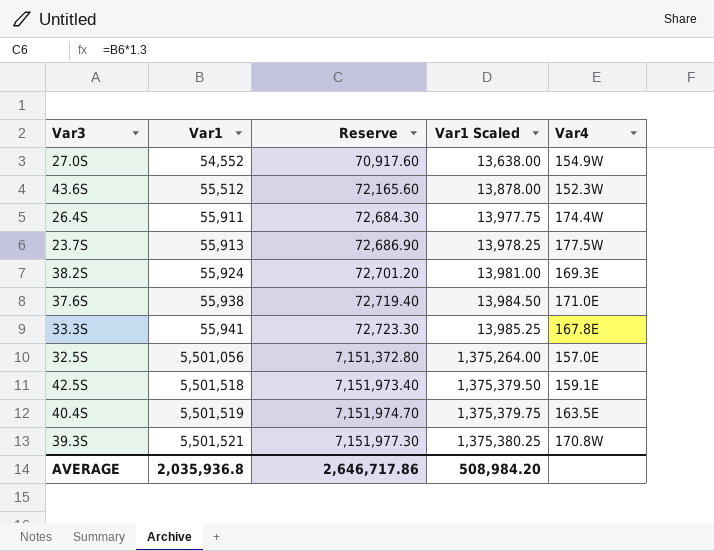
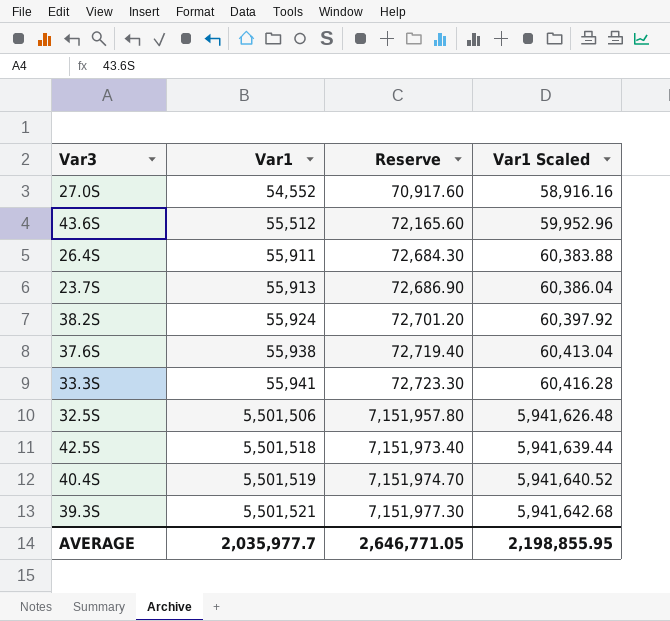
column Var4 | position: 5 -> none
column Var1 Scaled | formula: [Var1] * 0.25 -> [Var1] * 1.08
32.5S | Var1: 5,501,056 -> 5,501,506
32.5S | Reserve: 7,151,372.80 -> 7,151,957.80
AVERAGE | Var1: 2,035,936.8 -> 2,035,977.7
AVERAGE | Reserve: 2,646,717.86 -> 2,646,771.05
AVERAGE | Var1 Scaled: 508,984.20 -> 2,198,855.95

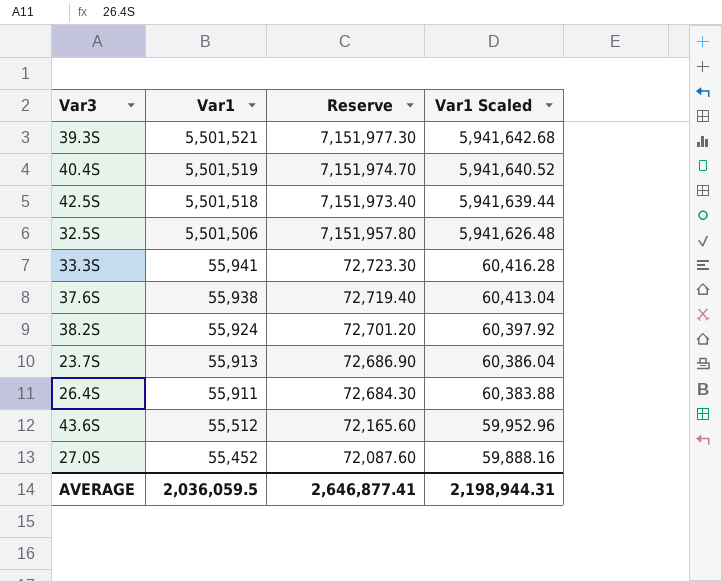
row order: Var1 ascending -> Var1 descending
27.0S | Var1: 54,552 -> 55,452
27.0S | Reserve: 70,917.60 -> 72,087.60
27.0S | Var1 Scaled: 58,916.16 -> 59,888.16
AVERAGE | Var1: 2,035,977.7 -> 2,036,059.5
AVERAGE | Reserve: 2,646,771.05 -> 2,646,877.41
AVERAGE | Var1 Scaled: 2,198,855.95 -> 2,198,944.31

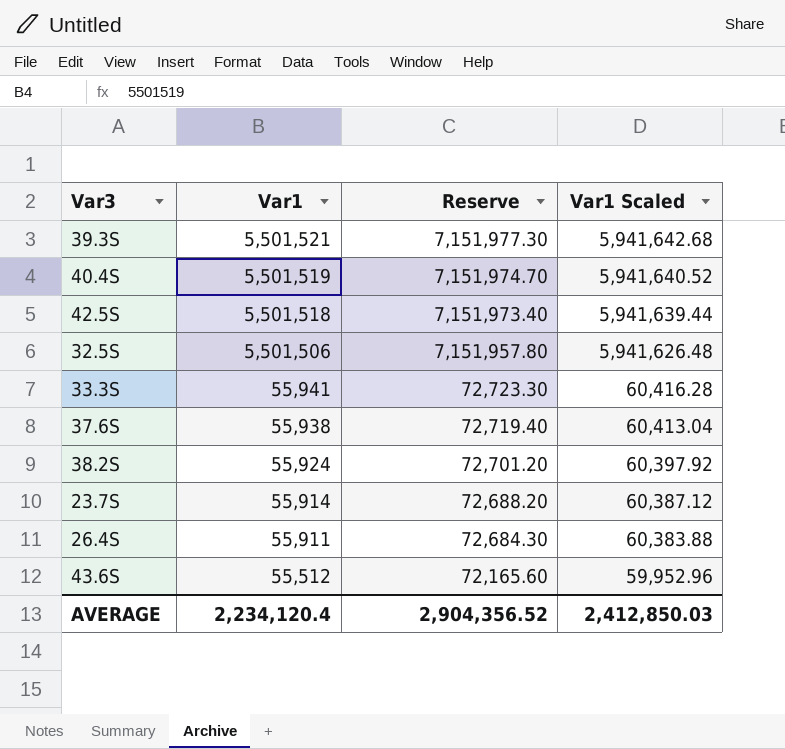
row 27.0S: 55,452 | 72,087.60 | 59,888.16 -> none
23.7S | Var1: 55,913 -> 55,914
23.7S | Reserve: 72,686.90 -> 72,688.20
23.7S | Var1 Scaled: 60,386.04 -> 60,387.12
AVERAGE | Var1: 2,036,059.5 -> 2,234,120.4
AVERAGE | Reserve: 2,646,877.41 -> 2,904,356.52
AVERAGE | Var1 Scaled: 2,198,944.31 -> 2,412,850.03

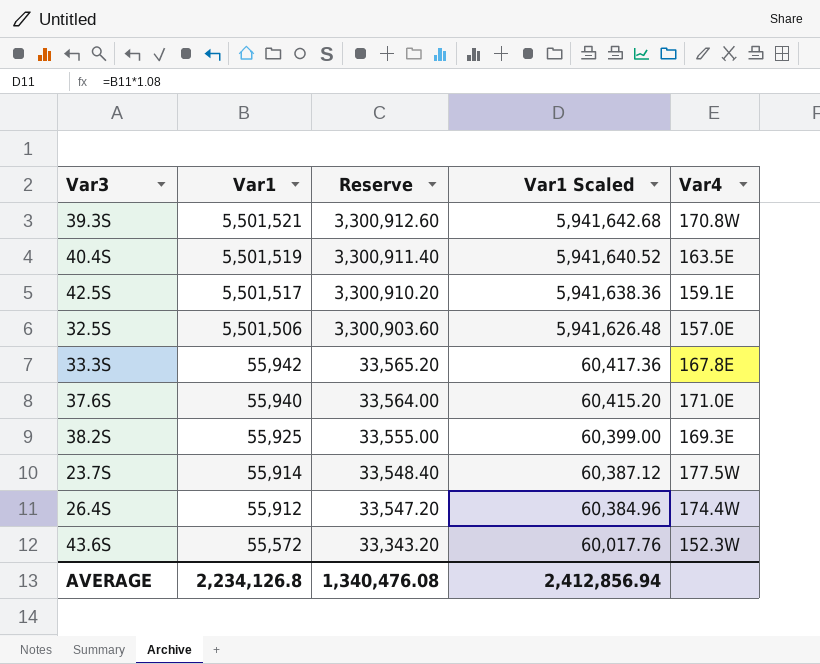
column Reserve | formula: [Var1] * 1.3 -> [Var1] * 0.6
column Var4 | position: none -> 5
42.5S | Var1: 5,501,518 -> 5,501,517
42.5S | Var1 Scaled: 5,941,639.44 -> 5,941,638.36
33.3S | Var1: 55,941 -> 55,942
33.3S | Var1 Scaled: 60,416.28 -> 60,417.36
37.6S | Var1: 55,938 -> 55,940
37.6S | Var1 Scaled: 60,413.04 -> 60,415.20
38.2S | Var1: 55,924 -> 55,925
38.2S | Var1 Scaled: 60,397.92 -> 60,399.00
26.4S | Var1: 55,911 -> 55,912
26.4S | Var1 Scaled: 60,383.88 -> 60,384.96
43.6S | Var1: 55,512 -> 55,572
43.6S | Var1 Scaled: 59,952.96 -> 60,017.76
AVERAGE | Var1: 2,234,120.4 -> 2,234,126.8
AVERAGE | Reserve: 2,904,356.52 -> 1,340,476.08
AVERAGE | Var1 Scaled: 2,412,850.03 -> 2,412,856.94

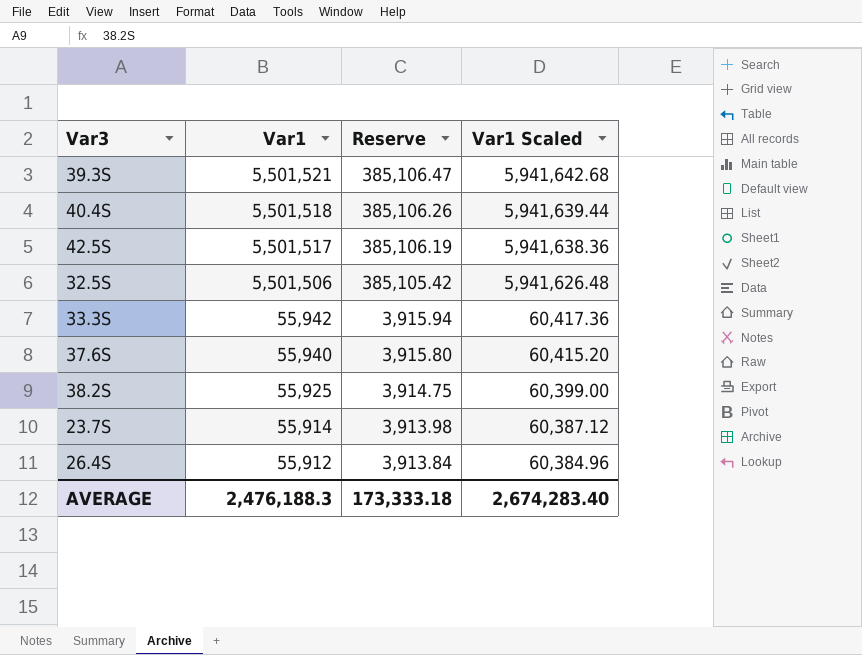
column Var4 | position: 5 -> none
column Reserve | formula: [Var1] * 0.6 -> [Var1] * 0.07
row 43.6S: 55,572 | 33,343.20 | 60,017.76 | 152.3W -> none
40.4S | Var1: 5,501,519 -> 5,501,518
40.4S | Var1 Scaled: 5,941,640.52 -> 5,941,639.44
AVERAGE | Var1: 2,234,126.8 -> 2,476,188.3
AVERAGE | Reserve: 1,340,476.08 -> 173,333.18
AVERAGE | Var1 Scaled: 2,412,856.94 -> 2,674,283.40

